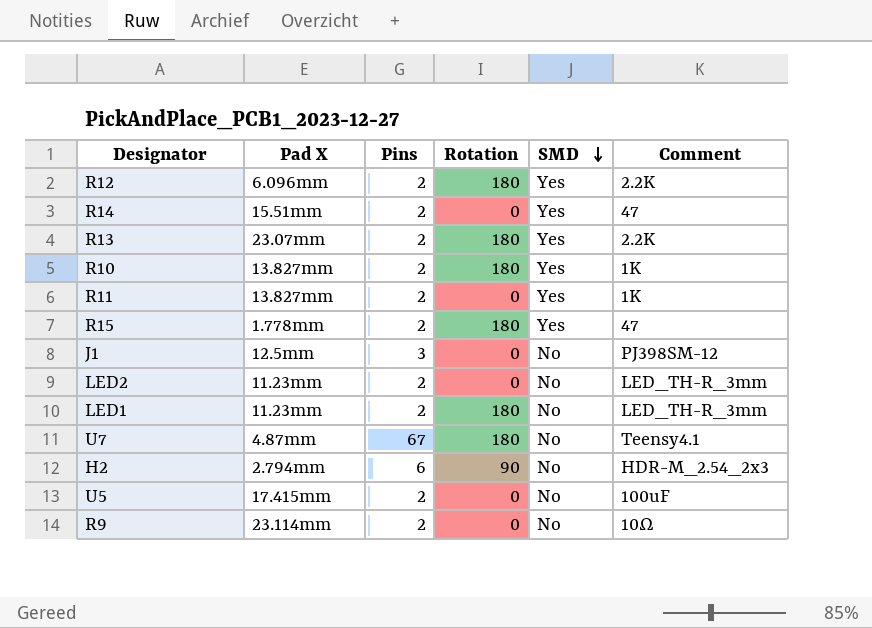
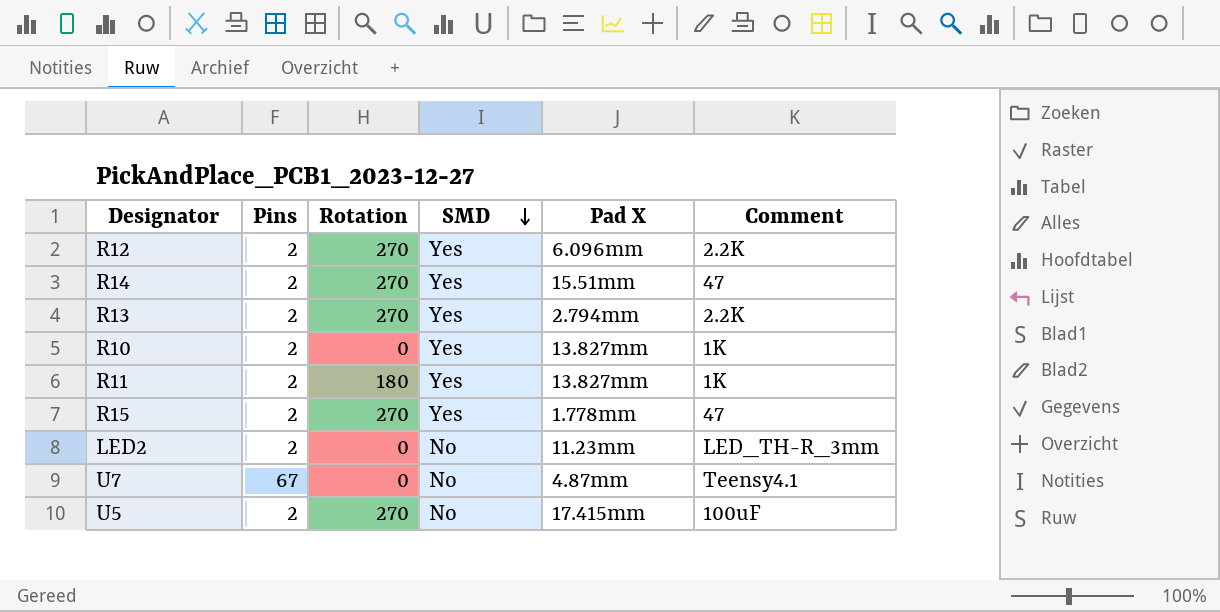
column Pad X | position: 2 -> 5
row J1: 12.5mm | 3 | 0 | No | PJ398SM-12 -> none
row LED1: 11.23mm | 2 | 180 | No | LED_TH-R_3mm -> none
row H2: 2.794mm | 6 | 90 | No | HDR-M_2.54_2x3 -> none
row R9: 23.114mm | 2 | 0 | No | 10Ω -> none
R12 | Rotation: 180 -> 270
R14 | Rotation: 0 -> 270
R13 | Rotation: 180 -> 270
R13 | Pad X: 23.07mm -> 2.794mm
R10 | Rotation: 180 -> 0
R11 | Rotation: 0 -> 180
R15 | Rotation: 180 -> 270
U7 | Rotation: 180 -> 0
U5 | Rotation: 0 -> 270

